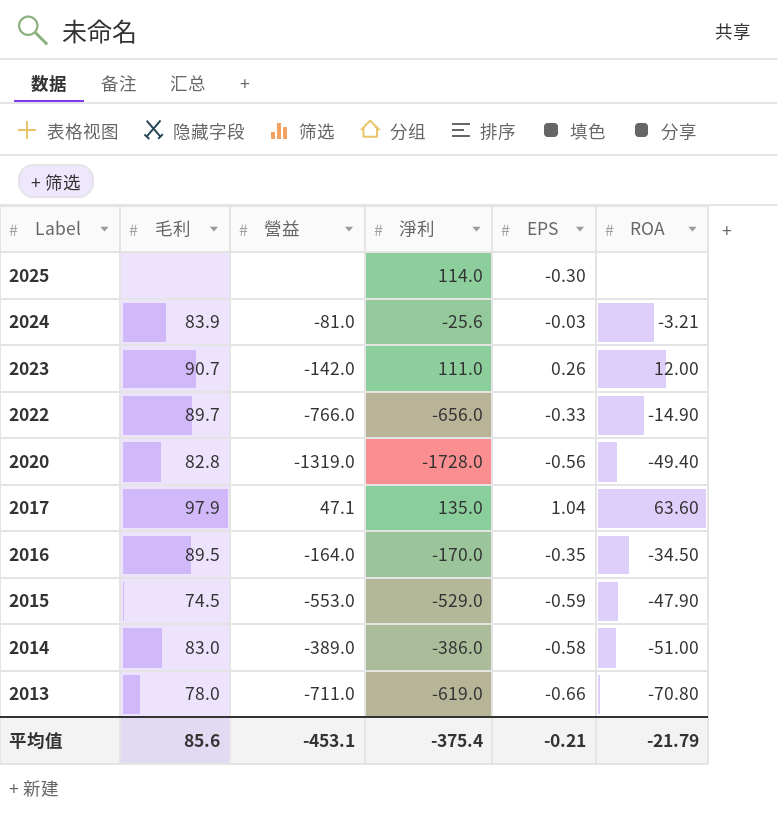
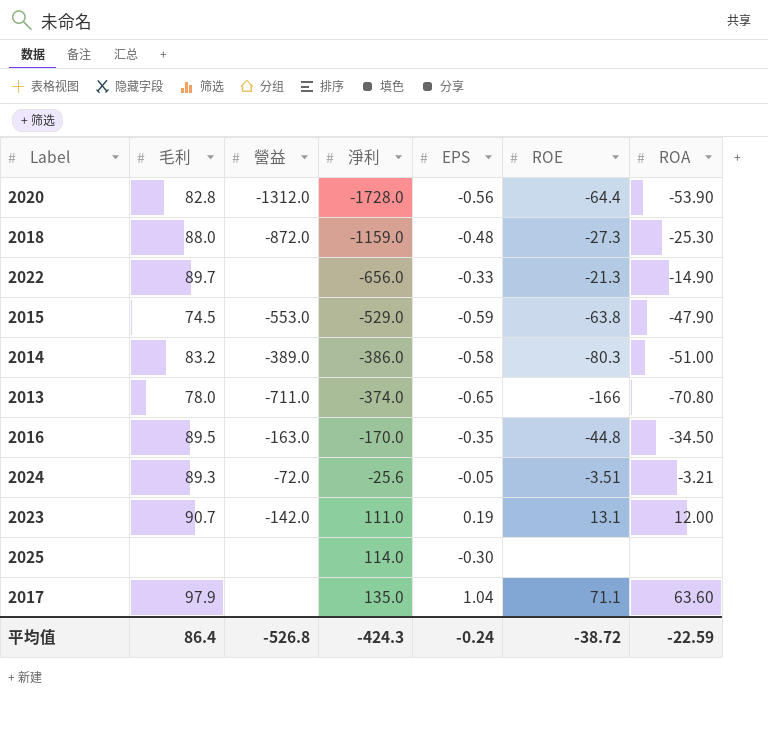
row order: Label descending -> 淨利 ascending
column ROE | position: none -> 6
2020 | 營益: -1319.0 -> -1312.0
2020 | ROA: -49.40 -> -53.90
row 2018: none -> 88.0 | -872.0 | -1159.0 | -0.48 | -27.3 | -25.30
2022 | 營益: -766.0 -> none
2014 | 毛利: 83.0 -> 83.2
2013 | 淨利: -619.0 -> -374.0
2013 | EPS: -0.66 -> -0.65
2016 | 營益: -164.0 -> -163.0
2024 | 毛利: 83.9 -> 89.3
2024 | 營益: -81.0 -> -72.0
2024 | EPS: -0.03 -> -0.05
2023 | EPS: 0.26 -> 0.19
2017 | 營益: 47.1 -> none
平均值 | 毛利: 85.6 -> 86.4
平均值 | 營益: -453.1 -> -526.8
平均值 | 淨利: -375.4 -> -424.3
平均值 | EPS: -0.21 -> -0.24
平均值 | ROA: -21.79 -> -22.59

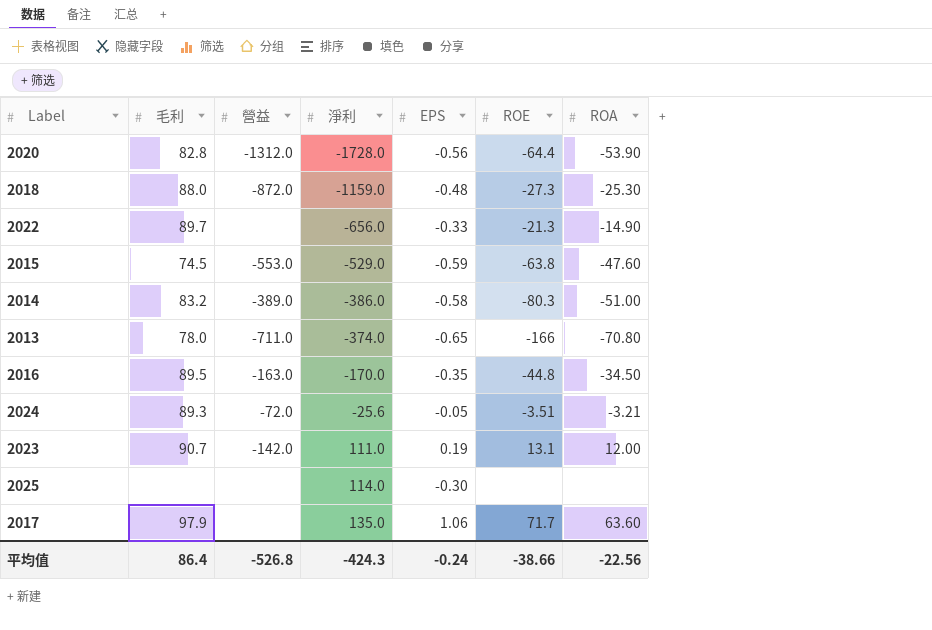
2015 | ROA: -47.90 -> -47.60
2017 | EPS: 1.04 -> 1.06
2017 | ROE: 71.1 -> 71.7
平均值 | ROE: -38.72 -> -38.66
平均值 | ROA: -22.59 -> -22.56

